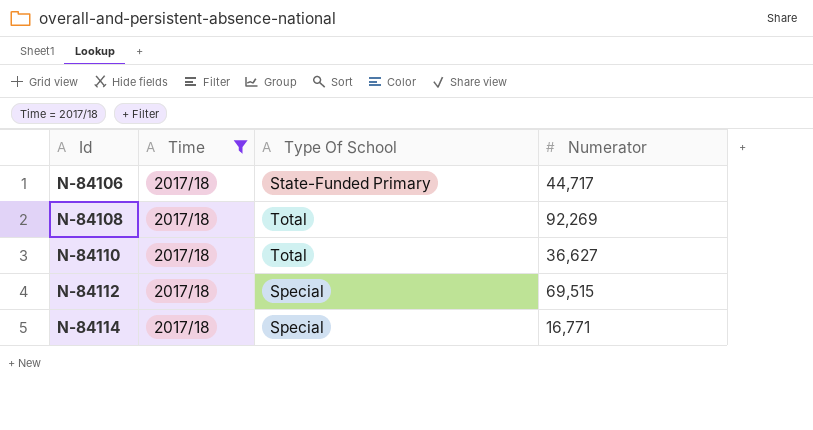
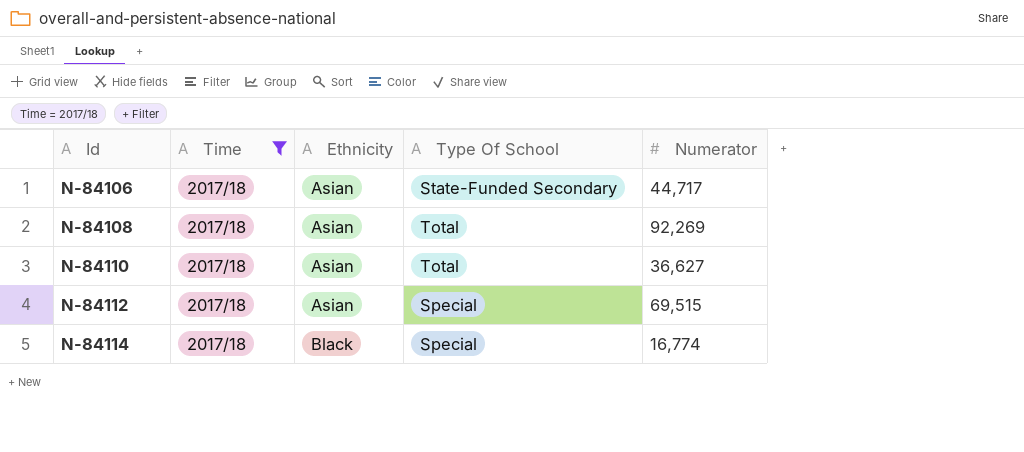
column Ethnicity | position: none -> 3
N-84106 | Type Of School: State-Funded Primary -> State-Funded Secondary
N-84114 | Numerator: 16,771 -> 16,774

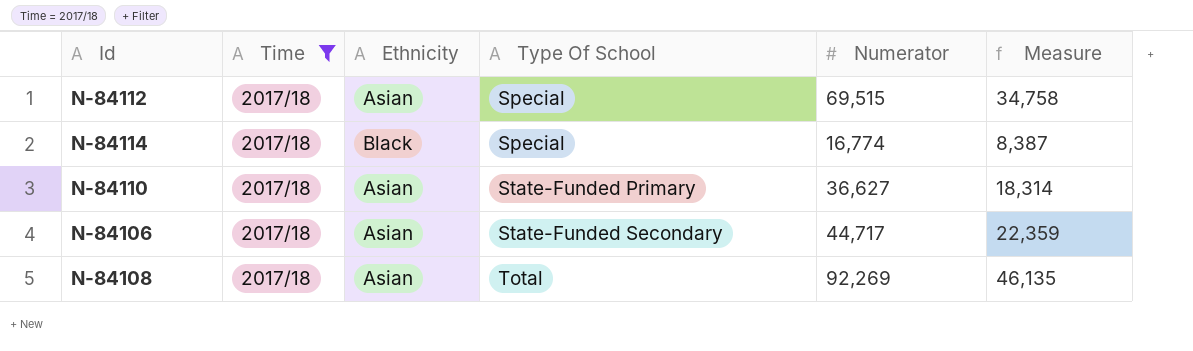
row order: Id ascending -> Type Of School ascending
column Measure | formula: none -> [Numerator] * 0.5
N-84110 | Type Of School: Total -> State-Funded Primary

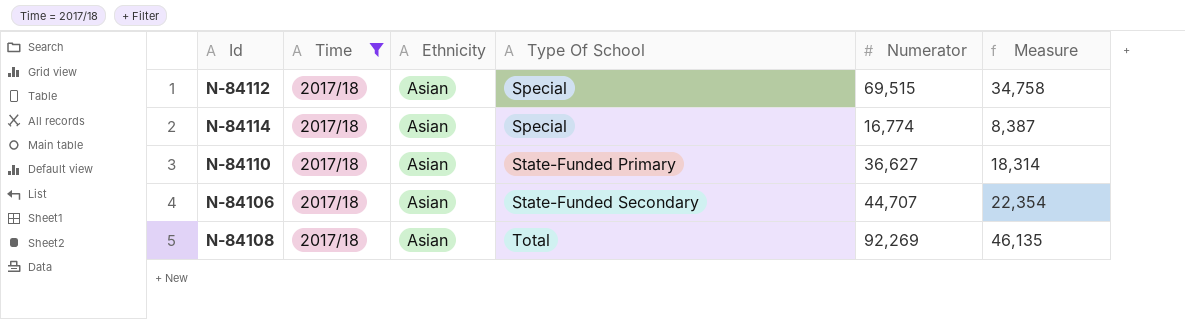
N-84114 | Ethnicity: Black -> Asian
N-84106 | Numerator: 44,717 -> 44,707
N-84106 | Measure: 22,359 -> 22,354

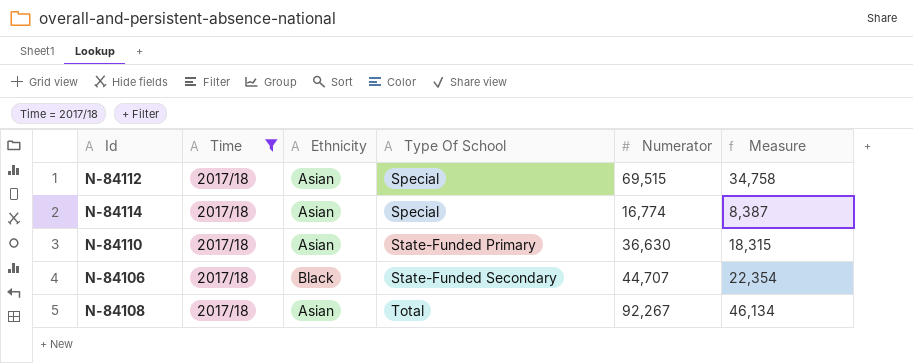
N-84110 | Numerator: 36,627 -> 36,630
N-84110 | Measure: 18,314 -> 18,315
N-84106 | Ethnicity: Asian -> Black
N-84108 | Numerator: 92,269 -> 92,267
N-84108 | Measure: 46,135 -> 46,134

